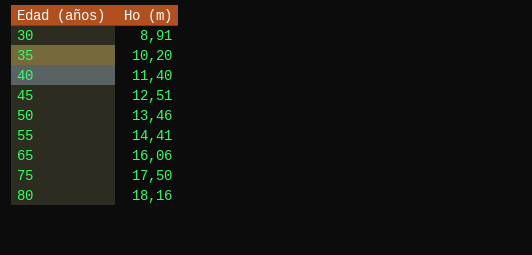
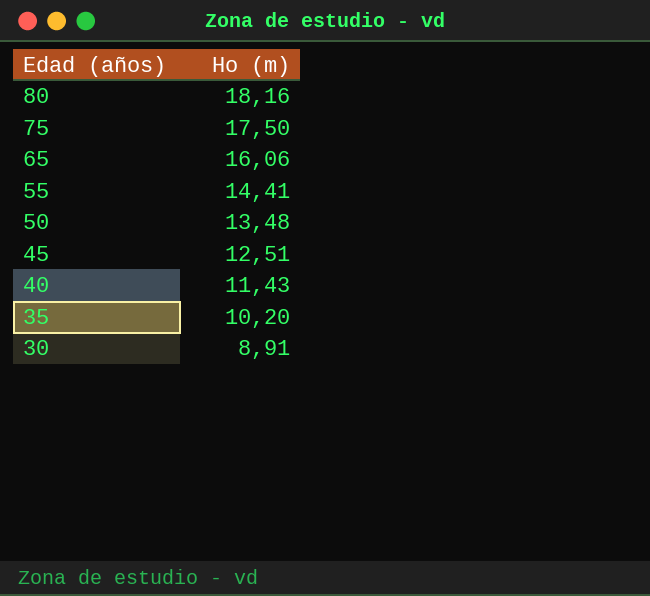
row order: Edad (años) ascending -> Edad (años) descending
50 | Ho (m): 13,46 -> 13,48
40 | Ho (m): 11,40 -> 11,43

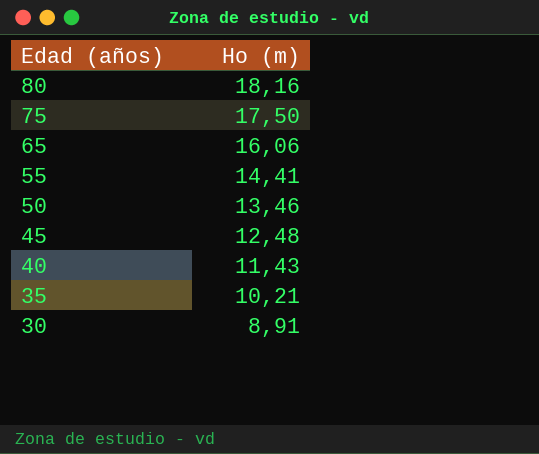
50 | Ho (m): 13,48 -> 13,46
45 | Ho (m): 12,51 -> 12,48
35 | Ho (m): 10,20 -> 10,21

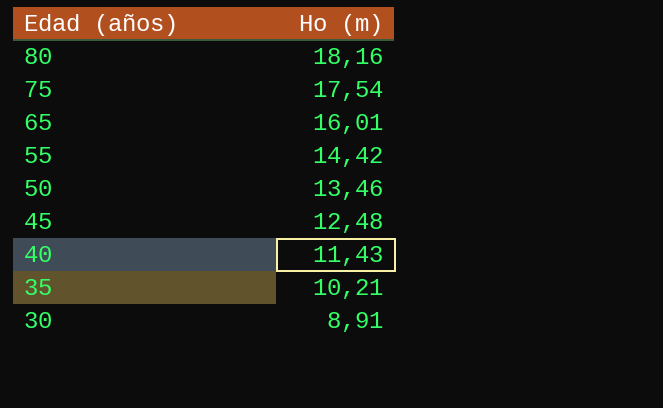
75 | Ho (m): 17,50 -> 17,54
65 | Ho (m): 16,06 -> 16,01
55 | Ho (m): 14,41 -> 14,42

